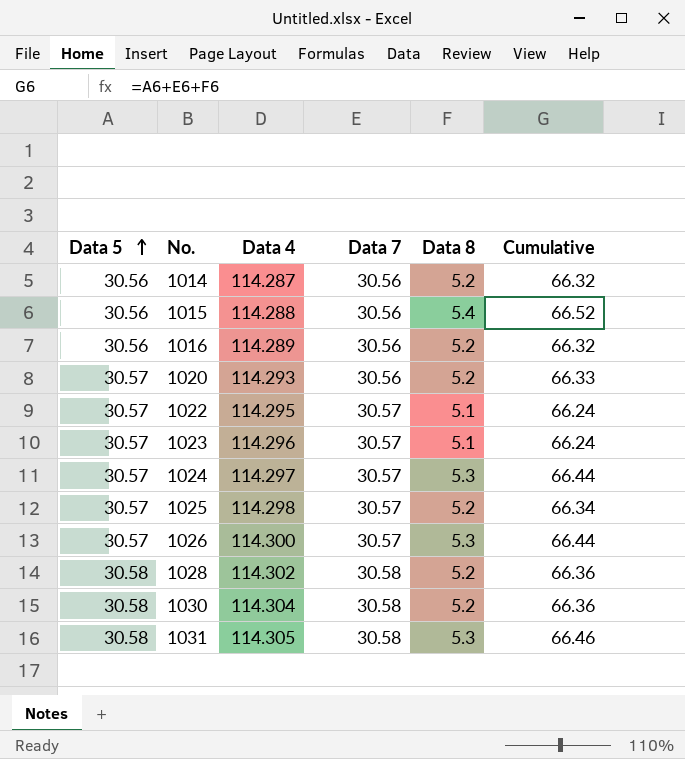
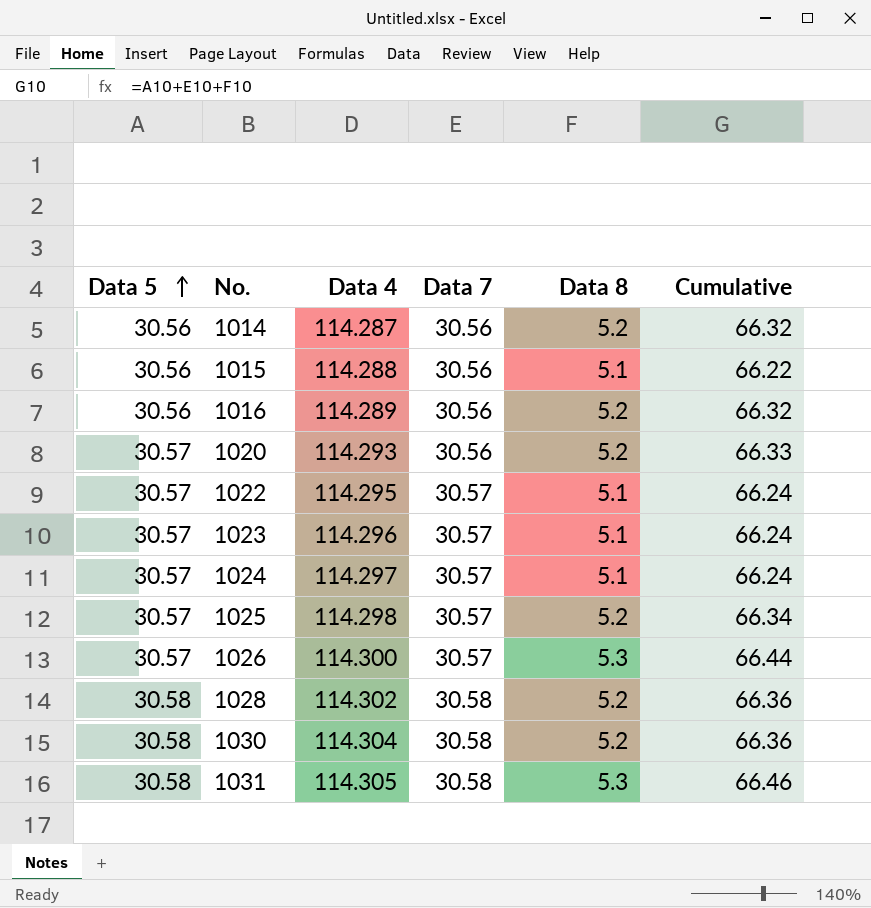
1015 | Data 8: 5.4 -> 5.1
1015 | Cumulative: 66.52 -> 66.22
1024 | Data 8: 5.3 -> 5.1
1024 | Cumulative: 66.44 -> 66.24

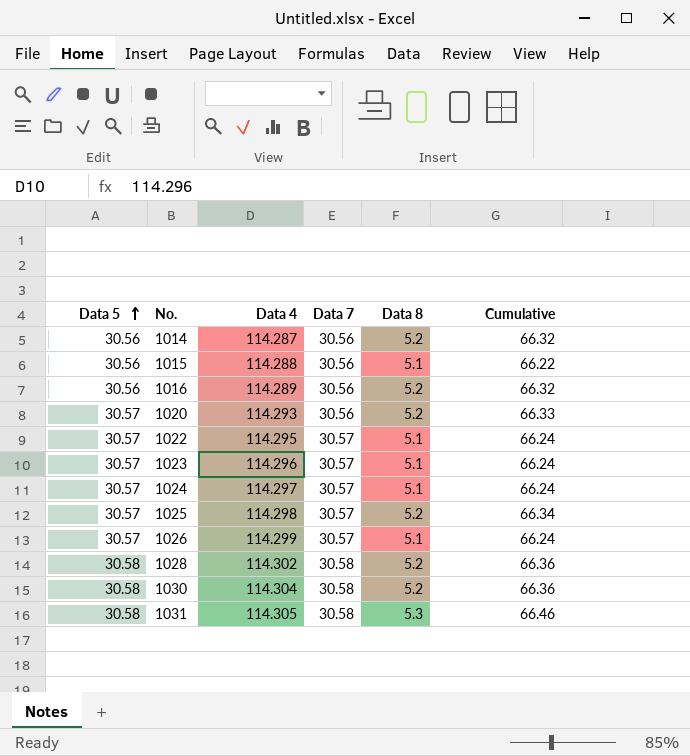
1026 | Data 4: 114.300 -> 114.299
1026 | Data 8: 5.3 -> 5.1
1026 | Cumulative: 66.44 -> 66.24

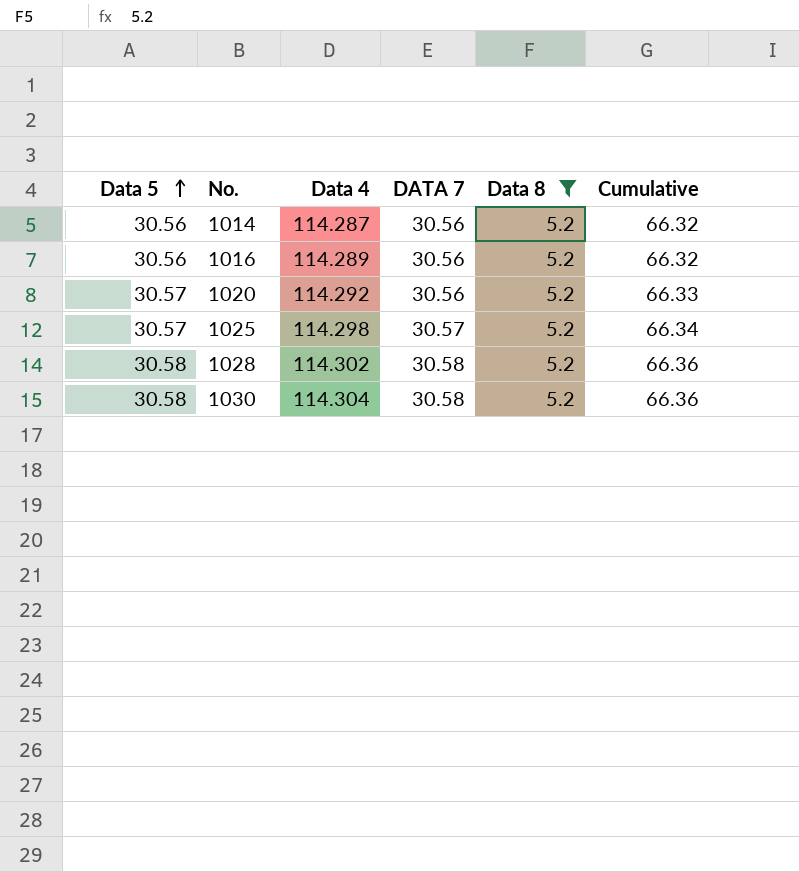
filter: none -> Data 8 = 5.2
column name: Data 7 -> DATA 7
1020 | Data 4: 114.293 -> 114.292

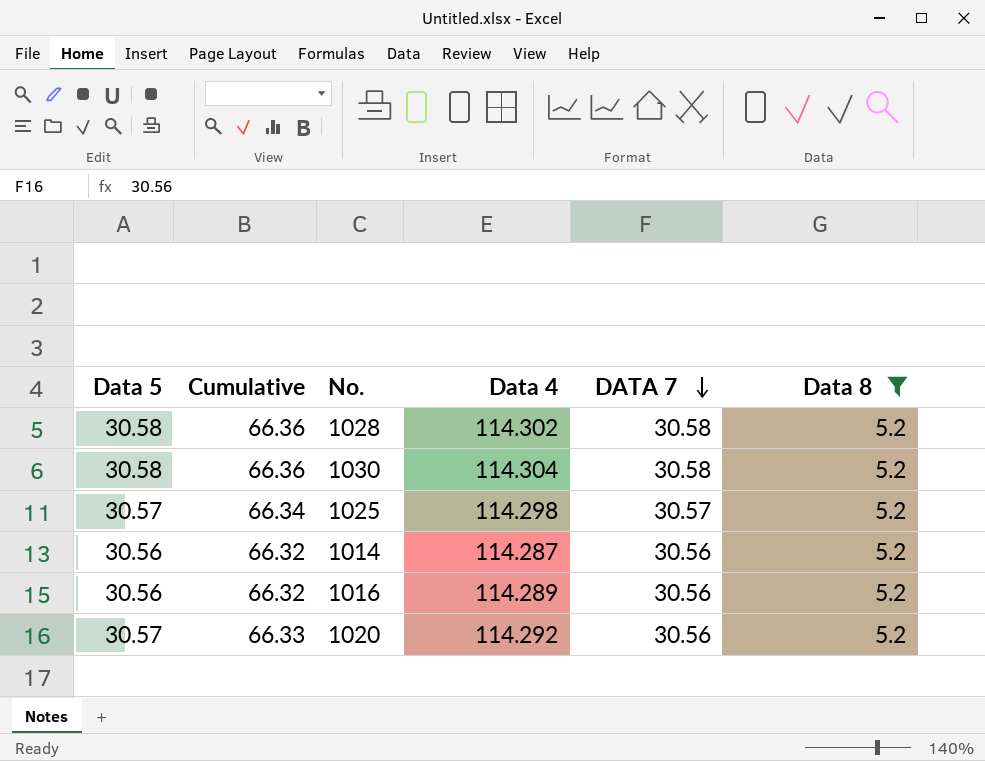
row order: Data 5 ascending -> DATA 7 descending
column Cumulative | position: 6 -> 2

